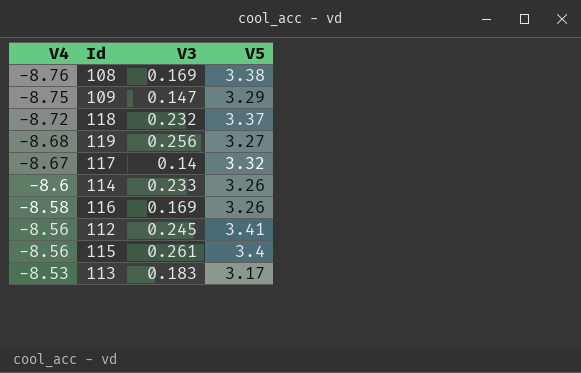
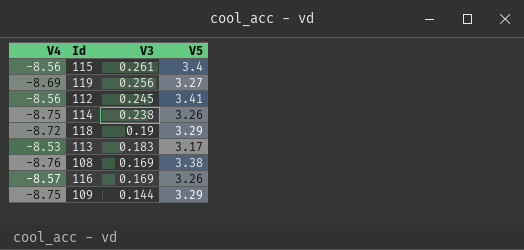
row order: V4 ascending -> V3 descending
row 117: -8.67 | 0.14 | 3.32 -> none
119 | V4: -8.68 -> -8.69
114 | V4: -8.6 -> -8.75
114 | V3: 0.233 -> 0.238
118 | V3: 0.232 -> 0.19
118 | V5: 3.37 -> 3.29
116 | V4: -8.58 -> -8.57
109 | V3: 0.147 -> 0.144

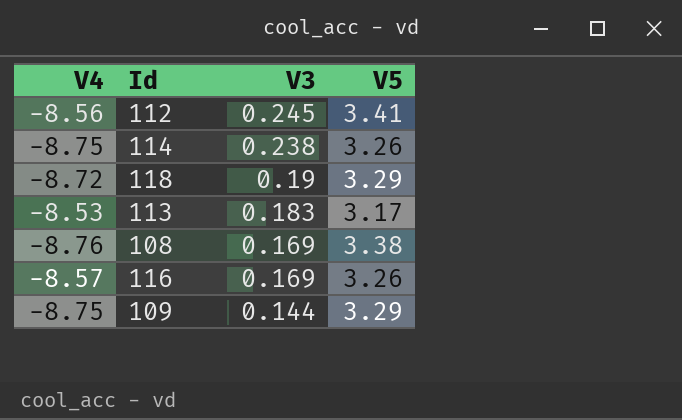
row 115: -8.56 | 0.261 | 3.4 -> none
row 119: -8.69 | 0.256 | 3.27 -> none

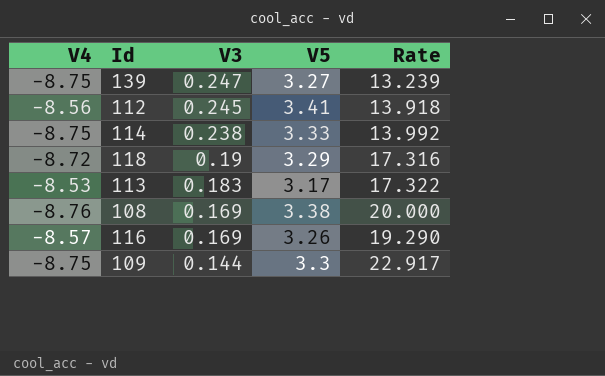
column Rate | formula: none -> [V5] / [V3]
row 139: none -> -8.75 | 0.247 | 3.27 | 13.239
114 | V5: 3.26 -> 3.33
109 | V5: 3.29 -> 3.3

